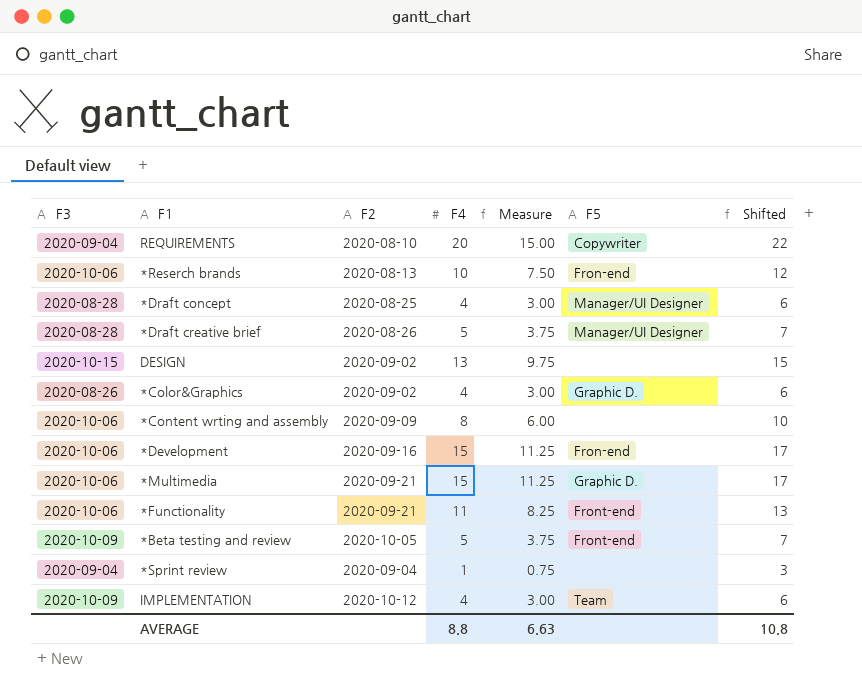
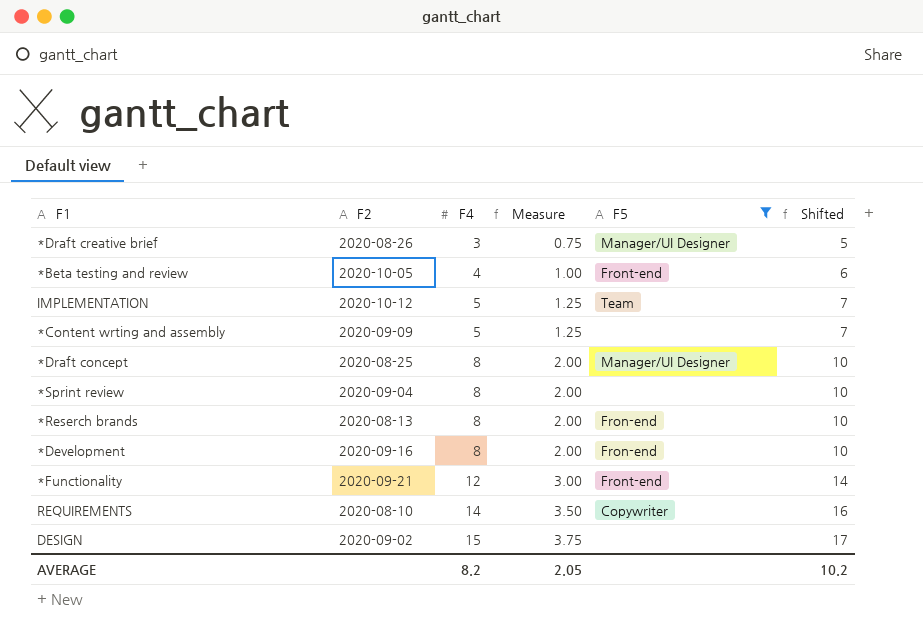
filter: none -> F5 != Graphic D.
row order: none -> F4 ascending
column F3 | position: 1 -> none
column Measure | formula: [F4] * 0.75 -> [F4] * 0.25
*Draft creative brief | F4: 5 -> 3
*Draft creative brief | Shifted: 7 -> 5
*Beta testing and review | F4: 5 -> 4
*Beta testing and review | Shifted: 7 -> 6
IMPLEMENTATION | F4: 4 -> 5
IMPLEMENTATION | Shifted: 6 -> 7
*Content wrting and assembly | F4: 8 -> 5
*Content wrting and assembly | Shifted: 10 -> 7
*Draft concept | F4: 4 -> 8
*Draft concept | Shifted: 6 -> 10
*Sprint review | F4: 1 -> 8
*Sprint review | Shifted: 3 -> 10
*Reserch brands | F4: 10 -> 8
*Reserch brands | Shifted: 12 -> 10
*Development | F4: 15 -> 8
*Development | Shifted: 17 -> 10
*Functionality | F4: 11 -> 12
*Functionality | Shifted: 13 -> 14
REQUIREMENTS | F4: 20 -> 14
REQUIREMENTS | Shifted: 22 -> 16
DESIGN | F4: 13 -> 15
DESIGN | Shifted: 15 -> 17
AVERAGE | F4: 8.8 -> 8.2
AVERAGE | Measure: 6.63 -> 2.05
AVERAGE | Shifted: 10.8 -> 10.2

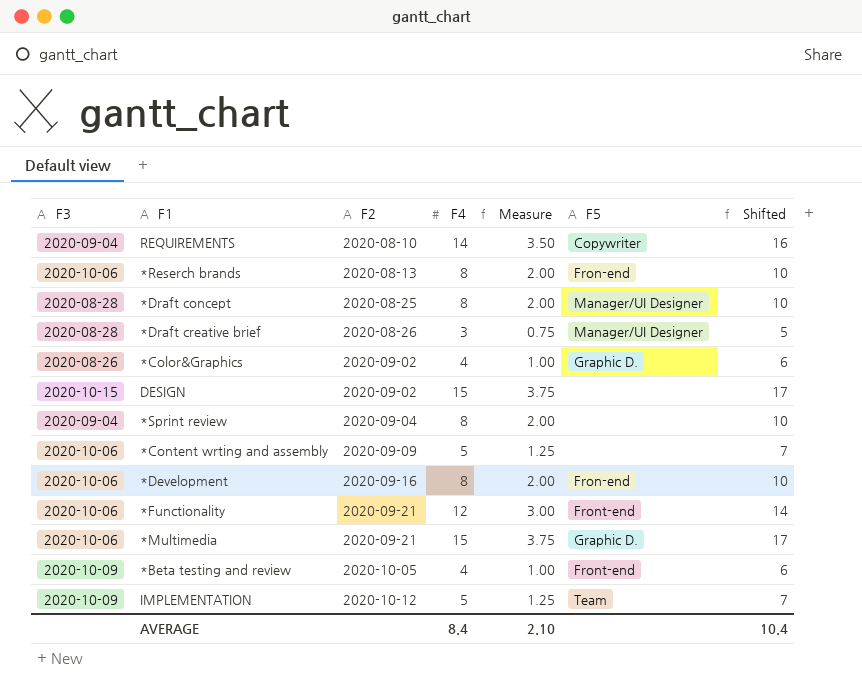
filter: F5 != Graphic D. -> none
row order: F4 ascending -> F2 ascending
column F3 | position: none -> 1
AVERAGE | F4: 8.2 -> 8.4
AVERAGE | Measure: 2.05 -> 2.10
AVERAGE | Shifted: 10.2 -> 10.4

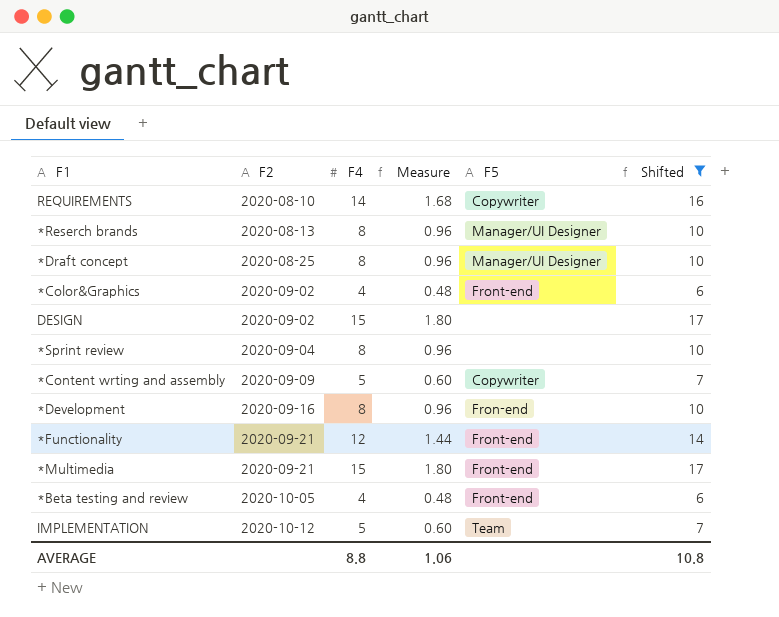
filter: none -> Shifted != 5
column F3 | position: 1 -> none
column Measure | formula: [F4] * 0.25 -> [F4] * 0.12
*Reserch brands | F5: Fron-end -> Manager/UI Designer
*Color&Graphics | F5: Graphic D. -> Front-end
*Content wrting and assembly | F5: none -> Copywriter
*Multimedia | F5: Graphic D. -> Front-end
AVERAGE | F4: 8.4 -> 8.8
AVERAGE | Measure: 2.10 -> 1.06
AVERAGE | Shifted: 10.4 -> 10.8

